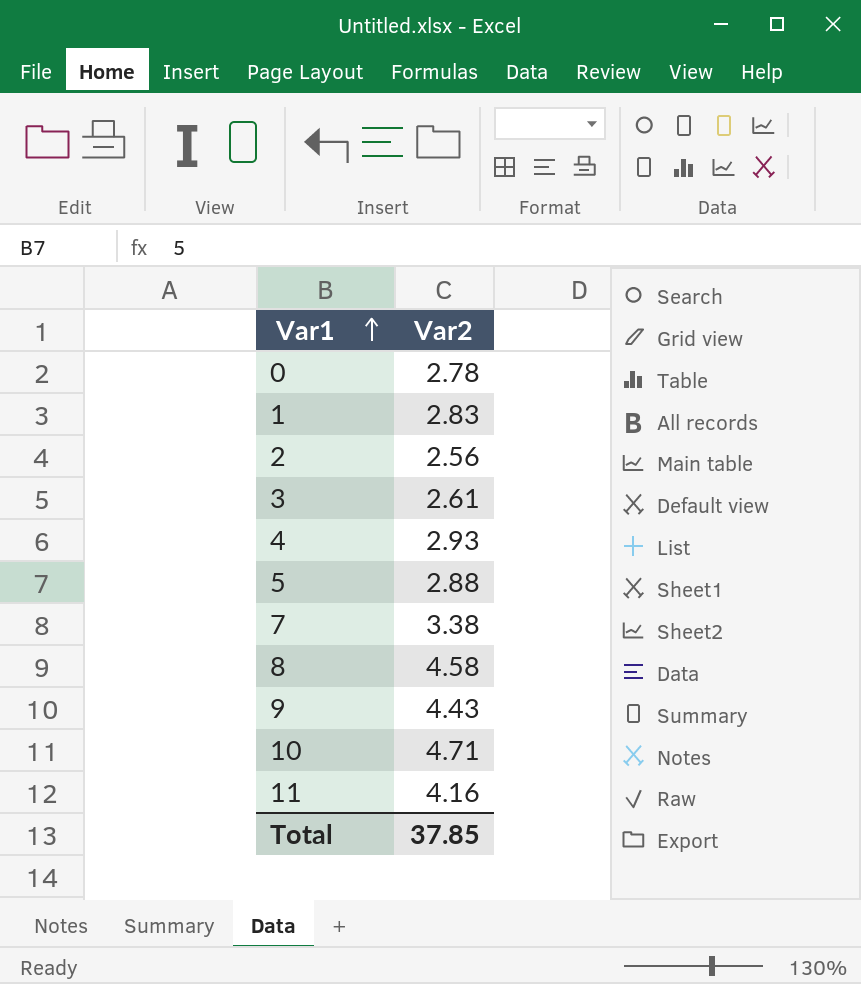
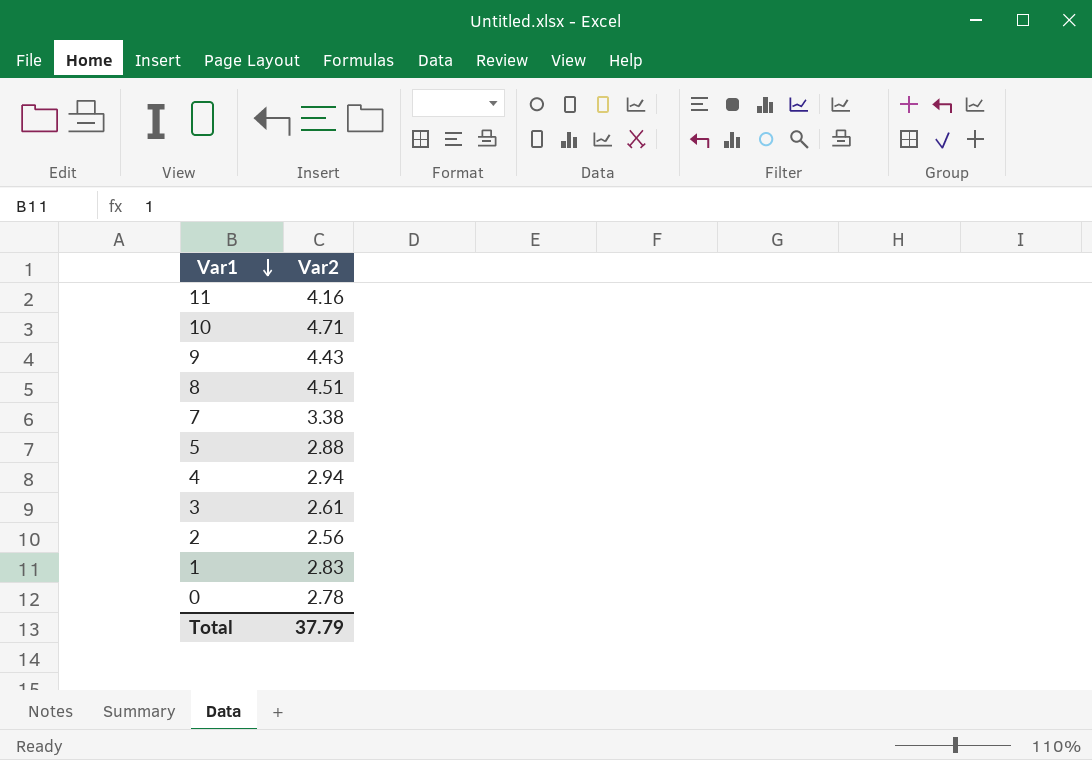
row order: Var1 ascending -> Var1 descending
8 | Var2: 4.58 -> 4.51
4 | Var2: 2.93 -> 2.94
Total | Var2: 37.85 -> 37.79

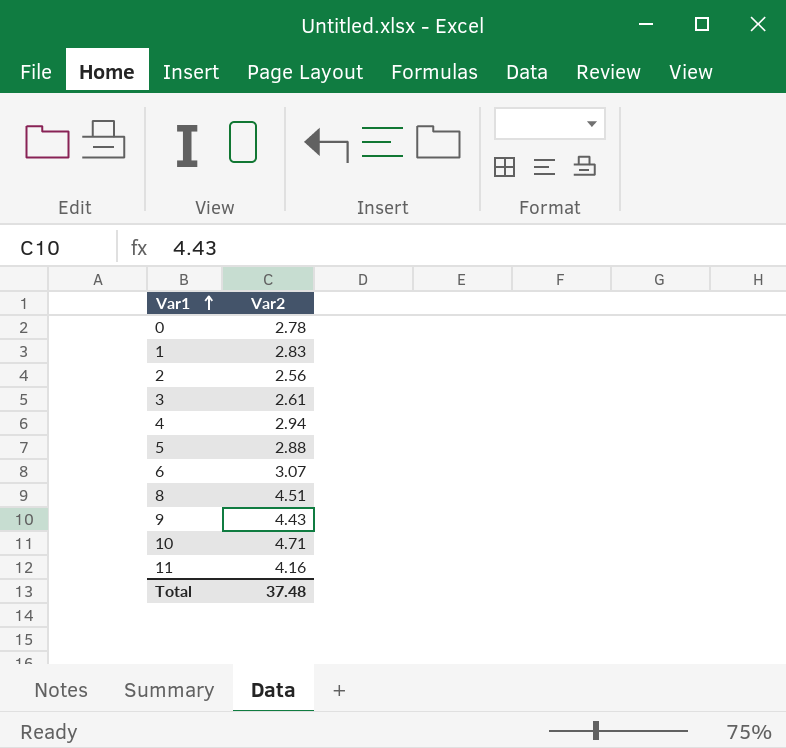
row order: Var1 descending -> Var1 ascending
row 7: 3.38 -> none
row 6: none -> 3.07
Total | Var2: 37.79 -> 37.48

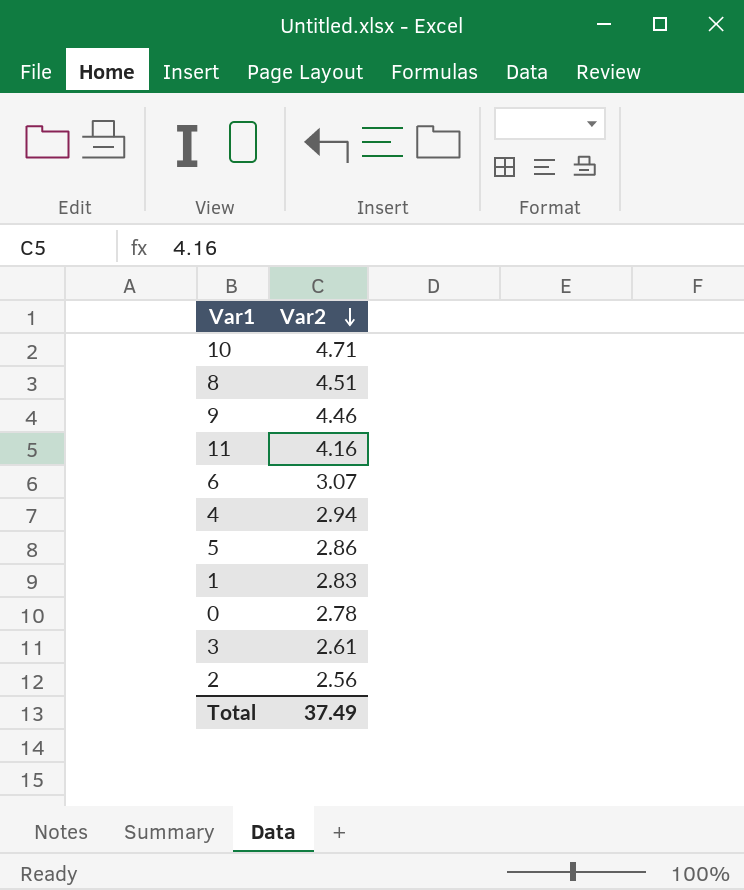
row order: Var1 ascending -> Var2 descending
9 | Var2: 4.43 -> 4.46
5 | Var2: 2.88 -> 2.86
Total | Var2: 37.48 -> 37.49

